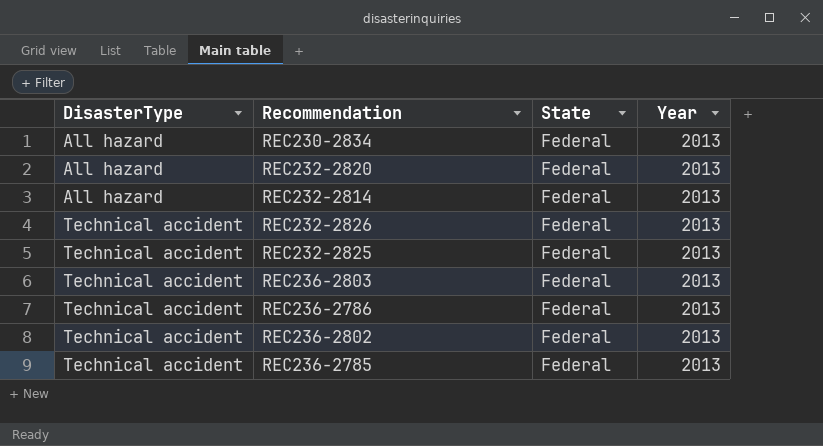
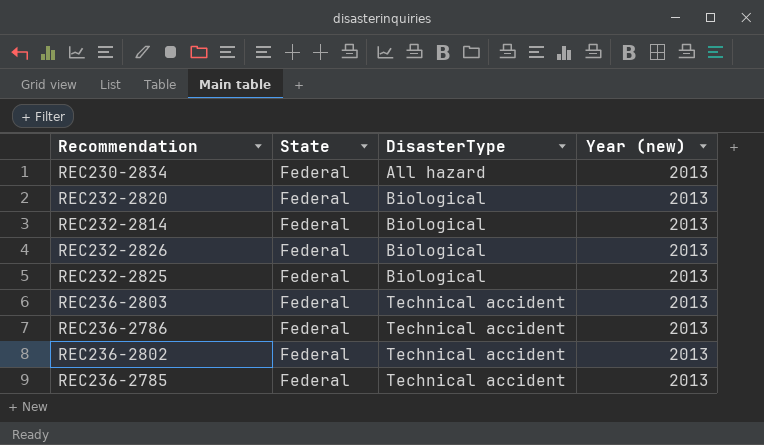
column DisasterType | position: 1 -> 3
column name: Year -> Year (new)
REC232-2820 | DisasterType: All hazard -> Biological
REC232-2814 | DisasterType: All hazard -> Biological
REC232-2826 | DisasterType: Technical accident -> Biological
REC232-2825 | DisasterType: Technical accident -> Biological

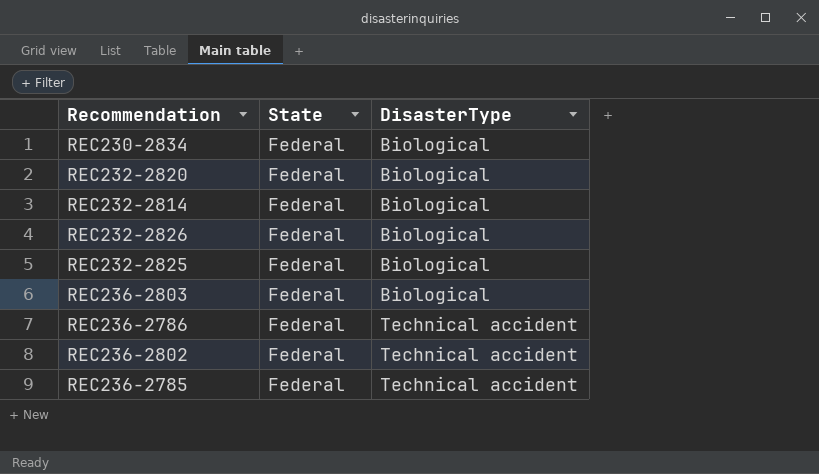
column Year (new) | position: 4 -> none
REC230-2834 | DisasterType: All hazard -> Biological
REC236-2803 | DisasterType: Technical accident -> Biological

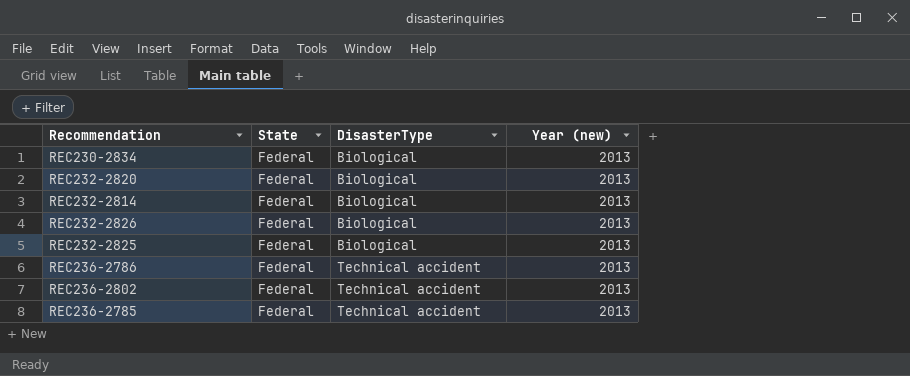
column Year (new) | position: none -> 4
row REC236-2803: Federal | Biological -> none

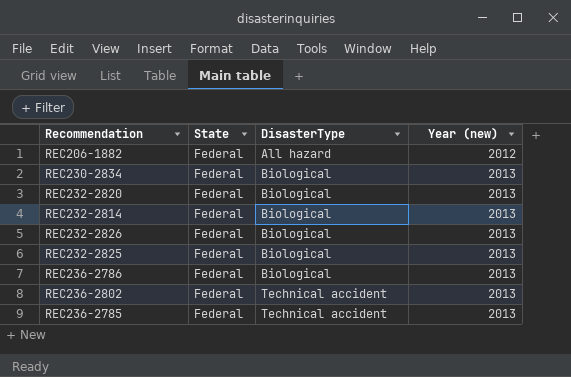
row REC206-1882: none -> Federal | All hazard | 2012
REC236-2786 | DisasterType: Technical accident -> Biological

